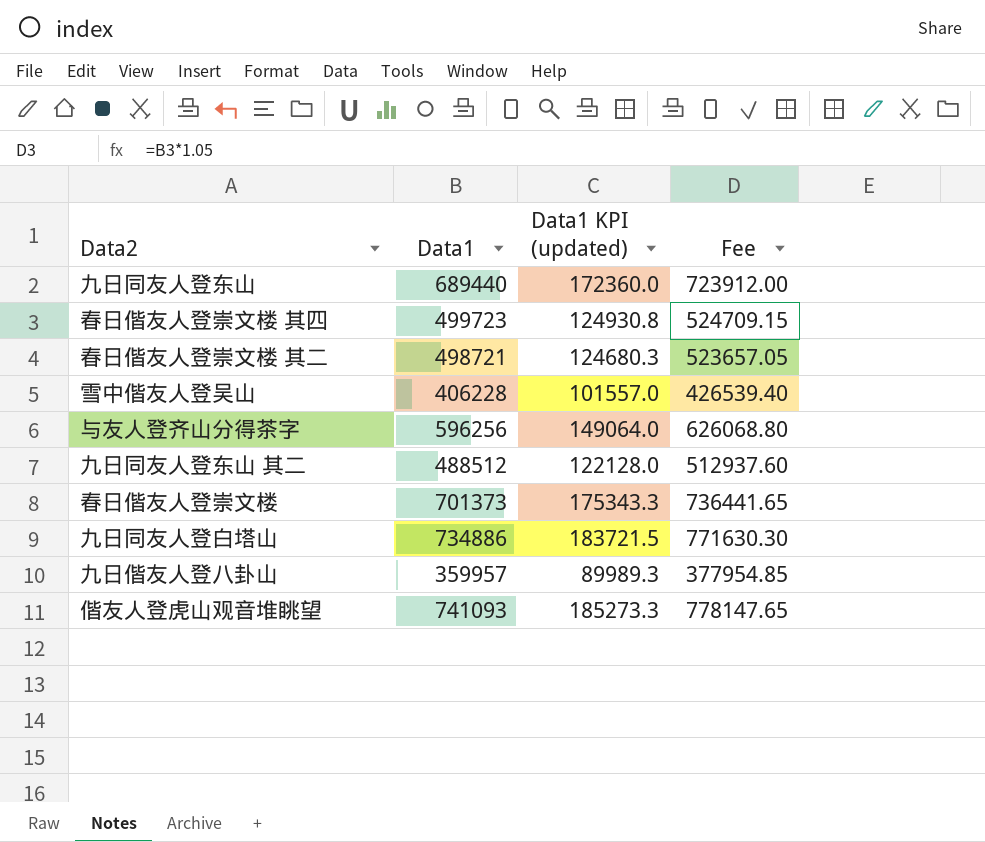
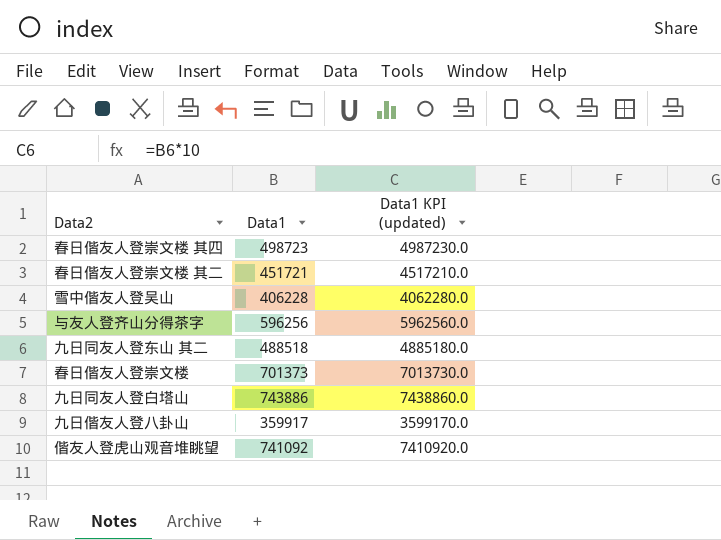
column Fee | formula: [Data1] * 1.05 -> none
column Data1 KPI (updated) | formula: [Data1] * 0.25 -> [Data1] * 10
row 九日同友人登东山: 689440 | 172360.0 | 723912.00 -> none
春日偕友人登崇文楼 其四 | Data1: 499723 -> 498723
春日偕友人登崇文楼 其二 | Data1: 498721 -> 451721
九日同友人登东山 其二 | Data1: 488512 -> 488518
九日同友人登白塔山 | Data1: 734886 -> 743886
九日偕友人登八卦山 | Data1: 359957 -> 359917
偕友人登虎山观音堆眺望 | Data1: 741093 -> 741092

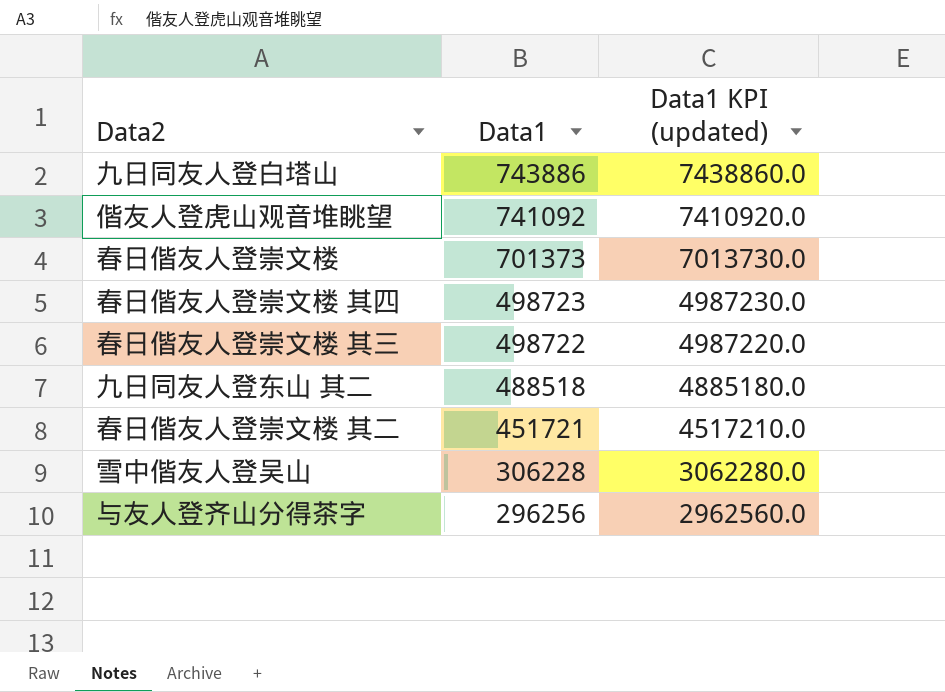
row order: none -> Data1 descending
row 九日偕友人登八卦山: 359917 | 3599170.0 -> none
row 春日偕友人登崇文楼 其三: none -> 498722 | 4987220.0
雪中偕友人登吴山 | Data1: 406228 -> 306228
雪中偕友人登吴山 | Data1 KPI (updated): 4062280.0 -> 3062280.0
与友人登齐山分得茶字 | Data1: 596256 -> 296256
与友人登齐山分得茶字 | Data1 KPI (updated): 5962560.0 -> 2962560.0

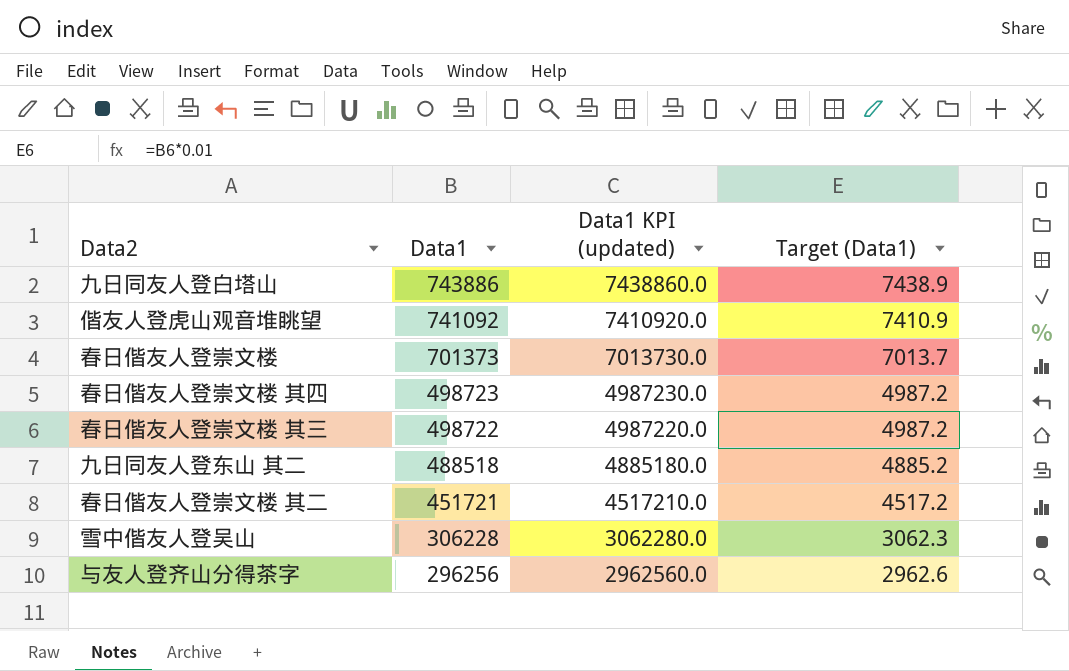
column Target (Data1) | formula: none -> [Data1] * 0.01

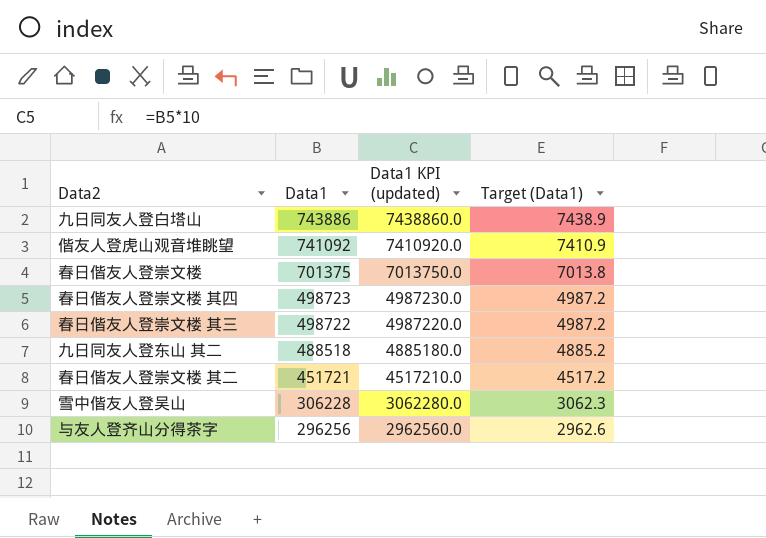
春日偕友人登崇文楼 | Data1: 701373 -> 701375
春日偕友人登崇文楼 | Data1 KPI (updated): 7013730.0 -> 7013750.0
春日偕友人登崇文楼 | Target (Data1): 7013.7 -> 7013.8

